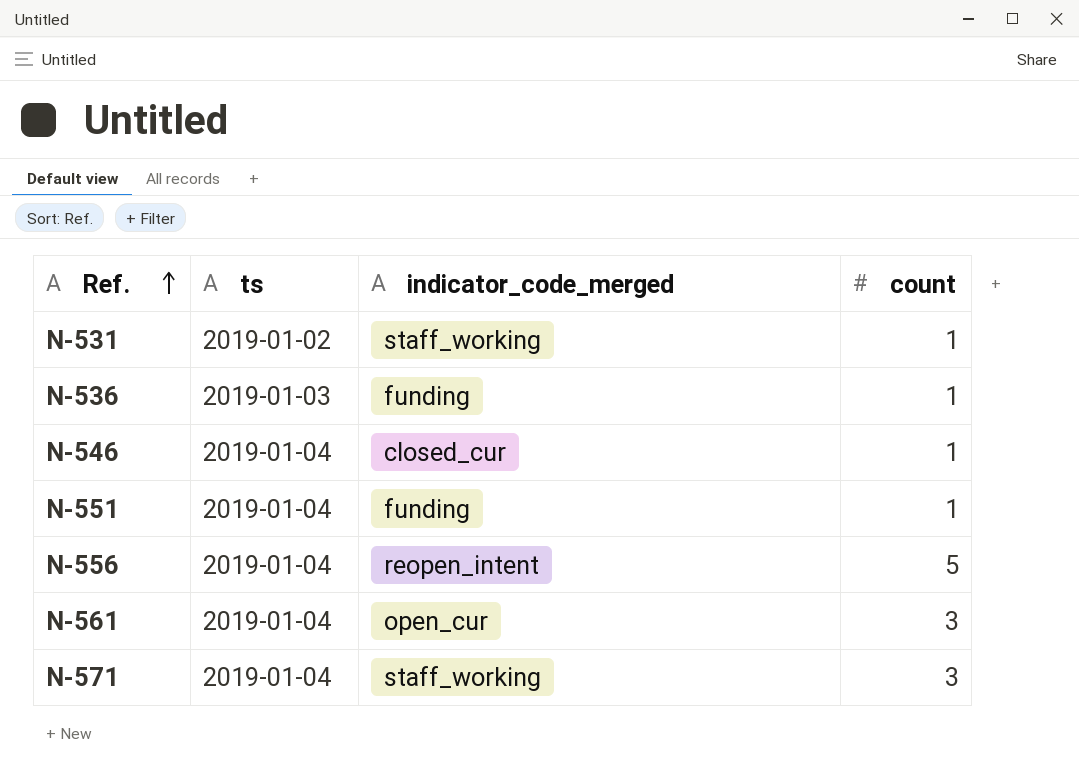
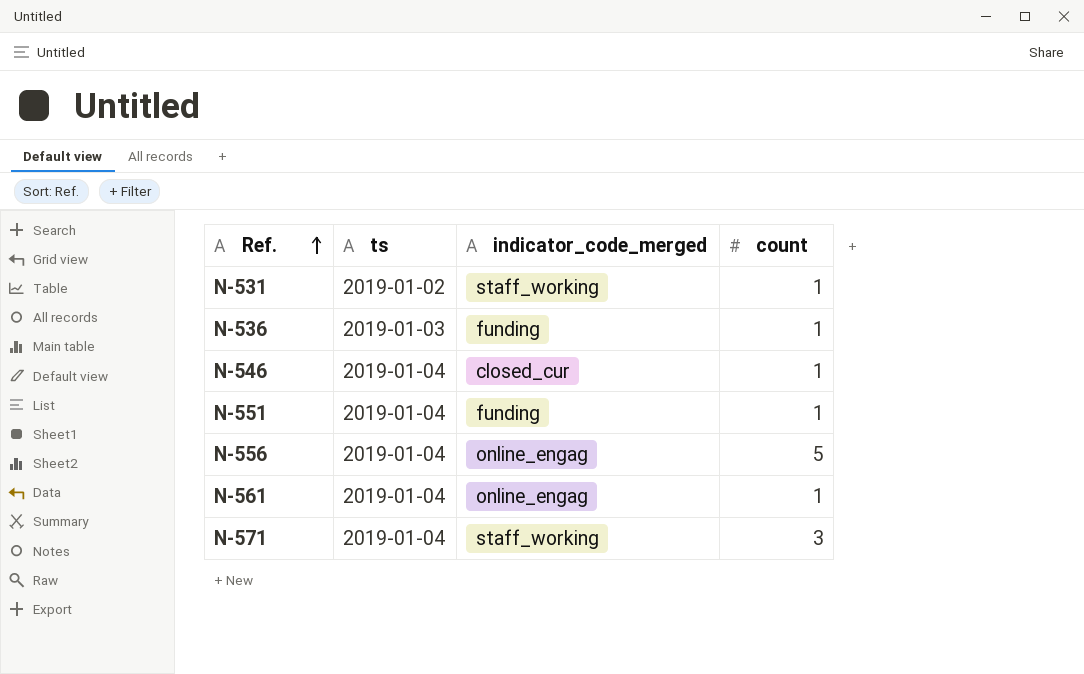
N-556 | indicator_code_merged: reopen_intent -> online_engag
N-561 | indicator_code_merged: open_cur -> online_engag
N-561 | count: 3 -> 1

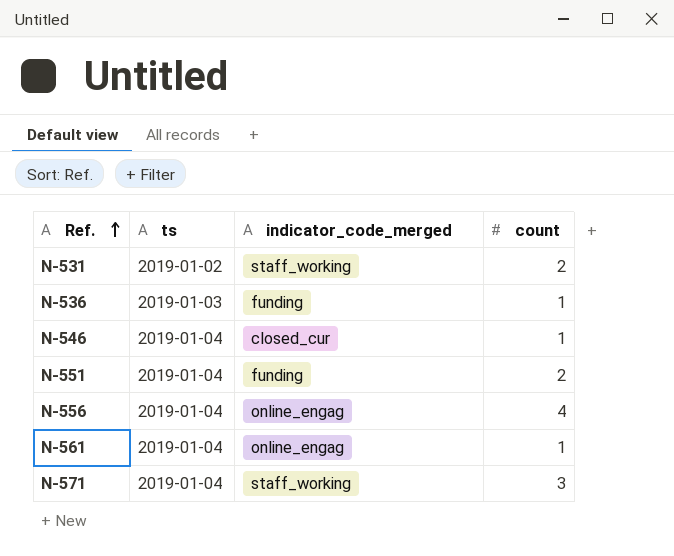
N-531 | count: 1 -> 2
N-551 | count: 1 -> 2
N-556 | count: 5 -> 4

